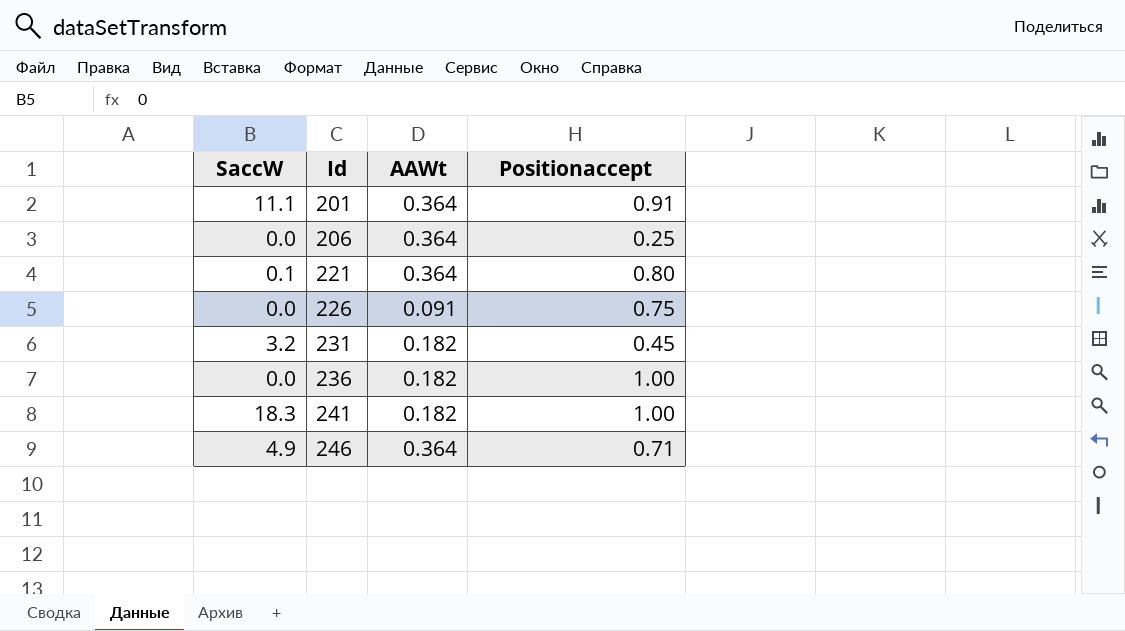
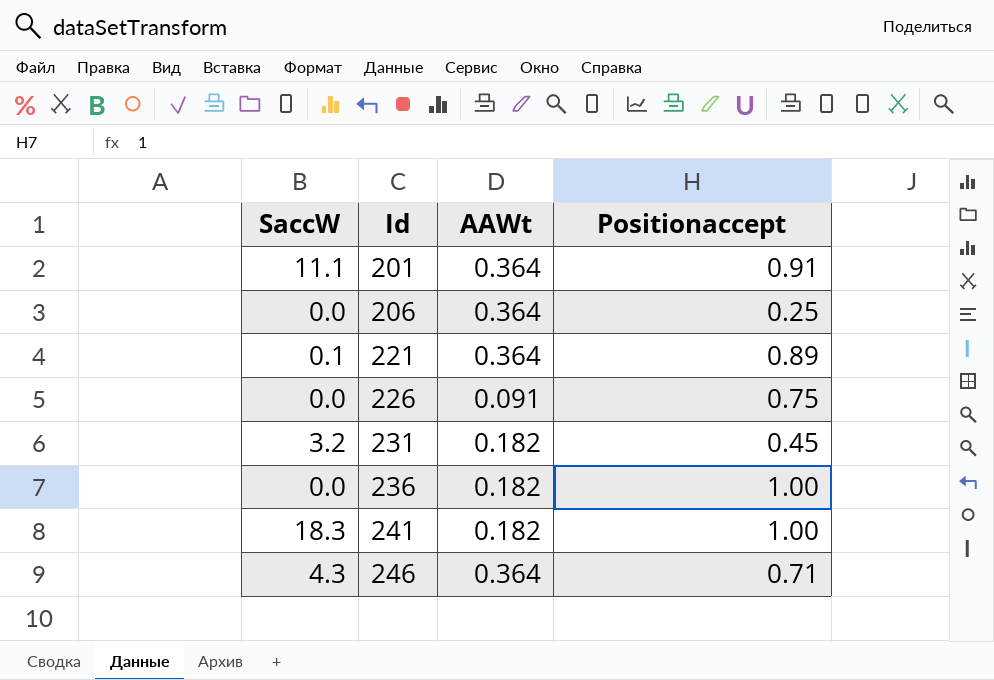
221 | Positionaccept: 0.80 -> 0.89
246 | SaccW: 4.9 -> 4.3

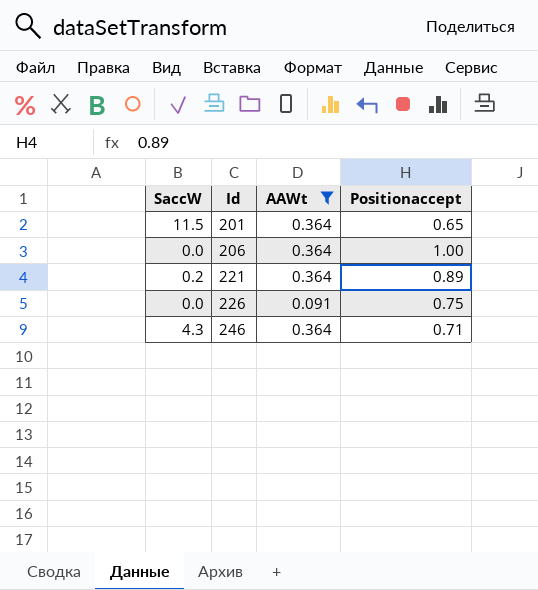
filter: none -> AAWt != 0.182
201 | SaccW: 11.1 -> 11.5
201 | Positionaccept: 0.91 -> 0.65
206 | Positionaccept: 0.25 -> 1.00
221 | SaccW: 0.1 -> 0.2

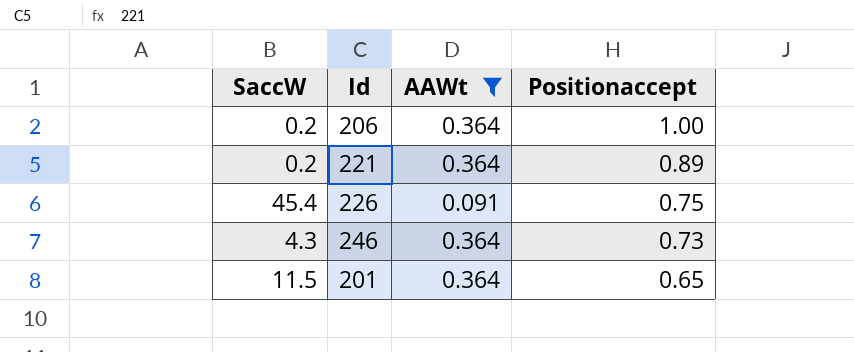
row order: Id ascending -> Positionaccept descending
206 | SaccW: 0.0 -> 0.2
226 | SaccW: 0.0 -> 45.4
246 | Positionaccept: 0.71 -> 0.73

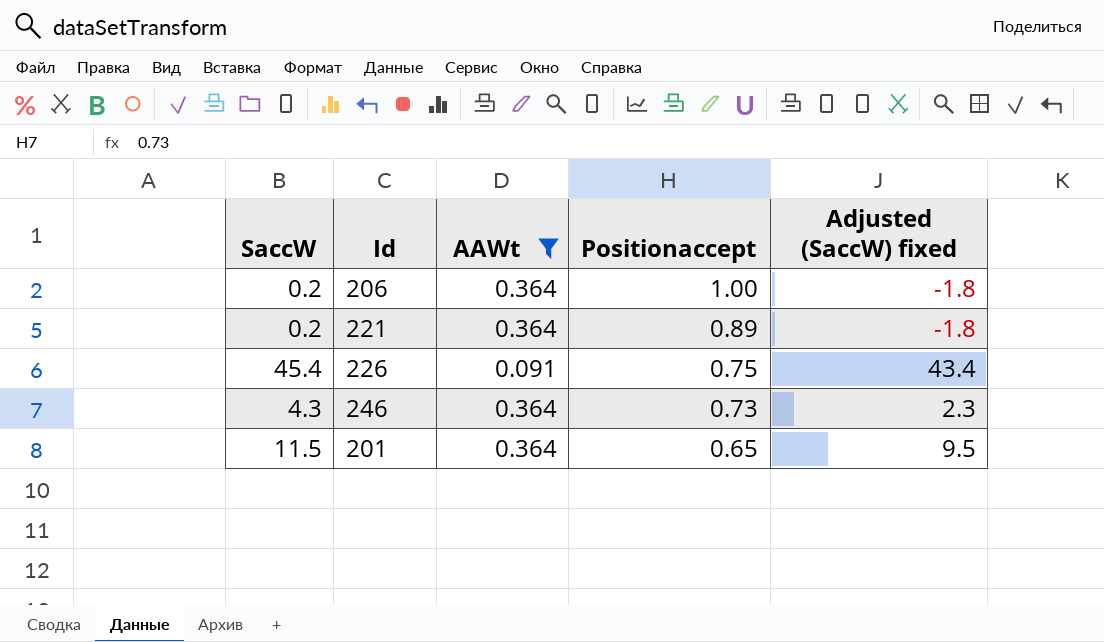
column Adjusted (SaccW) fixed | formula: none -> [SaccW] - 2

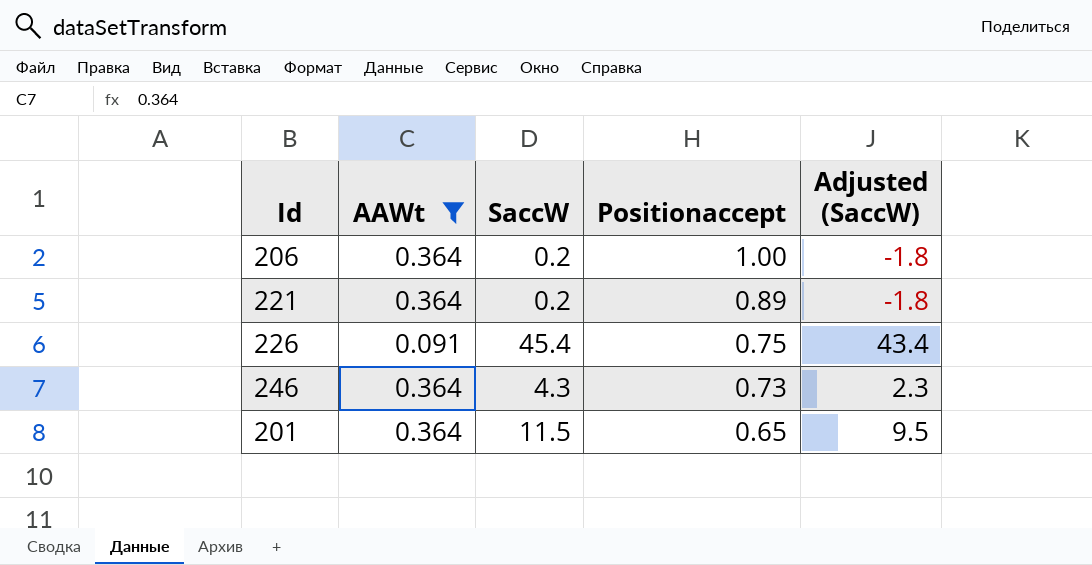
column SaccW | position: 1 -> 3
column name: Adjusted (SaccW) fixed -> Adjusted (SaccW)

